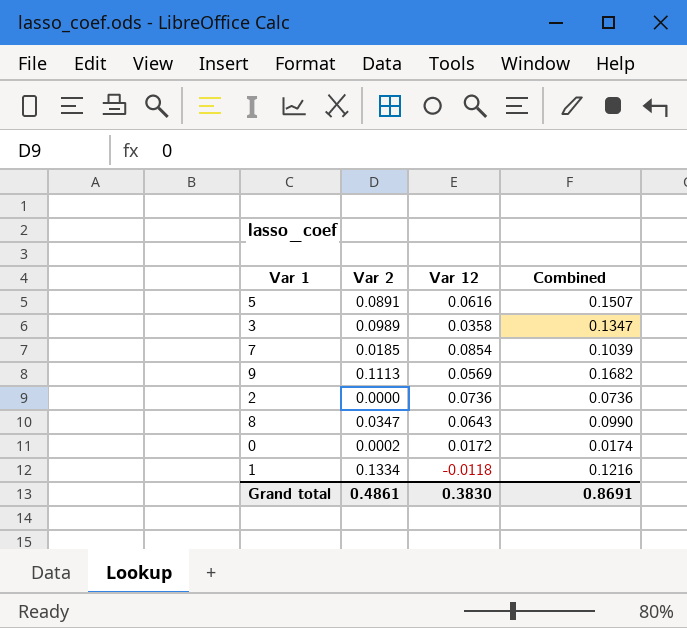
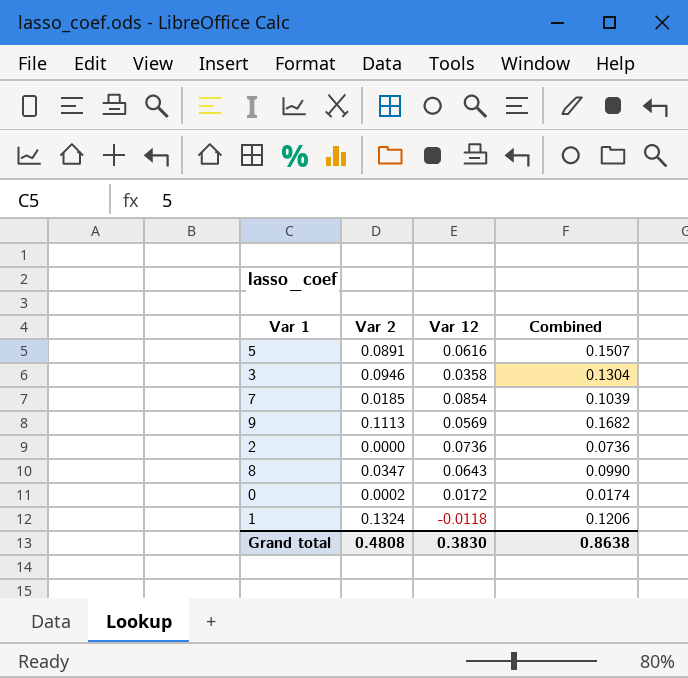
3 | Var 2: 0.0989 -> 0.0946
3 | Combined: 0.1347 -> 0.1304
1 | Var 2: 0.1334 -> 0.1324
1 | Combined: 0.1216 -> 0.1206
Grand total | Var 2: 0.4861 -> 0.4808
Grand total | Combined: 0.8691 -> 0.8638

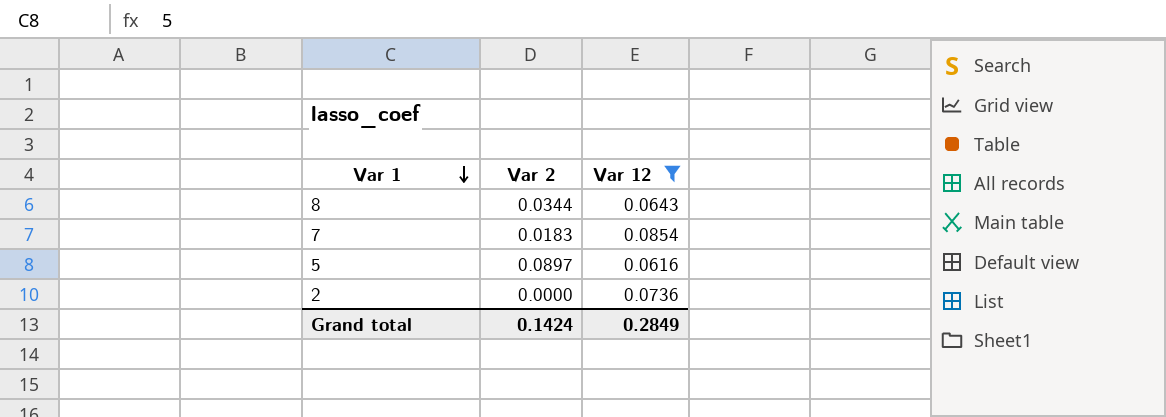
filter: none -> Var 12 >= 0.0616
row order: none -> Var 1 descending
column Combined | formula: [Var 2] + [Var 12] -> none
8 | Var 2: 0.0347 -> 0.0344
7 | Var 2: 0.0185 -> 0.0183
5 | Var 2: 0.0891 -> 0.0897
Grand total | Var 2: 0.4808 -> 0.1424
Grand total | Var 12: 0.3830 -> 0.2849

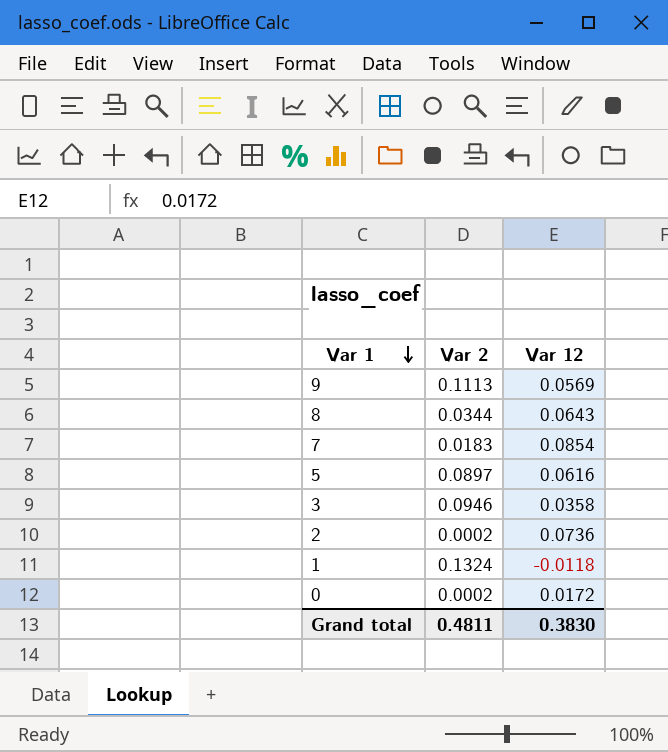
filter: Var 12 >= 0.0616 -> none
2 | Var 2: 0.0000 -> 0.0002
Grand total | Var 2: 0.1424 -> 0.4811
Grand total | Var 12: 0.2849 -> 0.3830

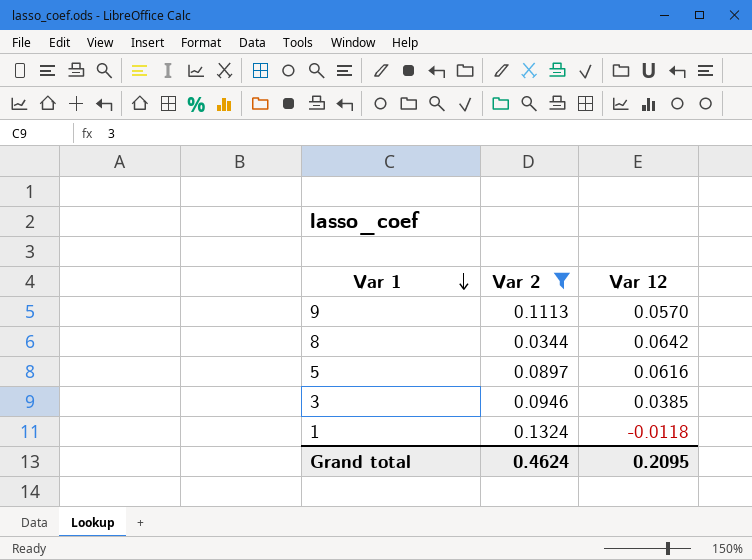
filter: none -> Var 2 >= 0.0344
9 | Var 12: 0.0569 -> 0.0570
8 | Var 12: 0.0643 -> 0.0642
3 | Var 12: 0.0358 -> 0.0385
Grand total | Var 2: 0.4811 -> 0.4624
Grand total | Var 12: 0.3830 -> 0.2095

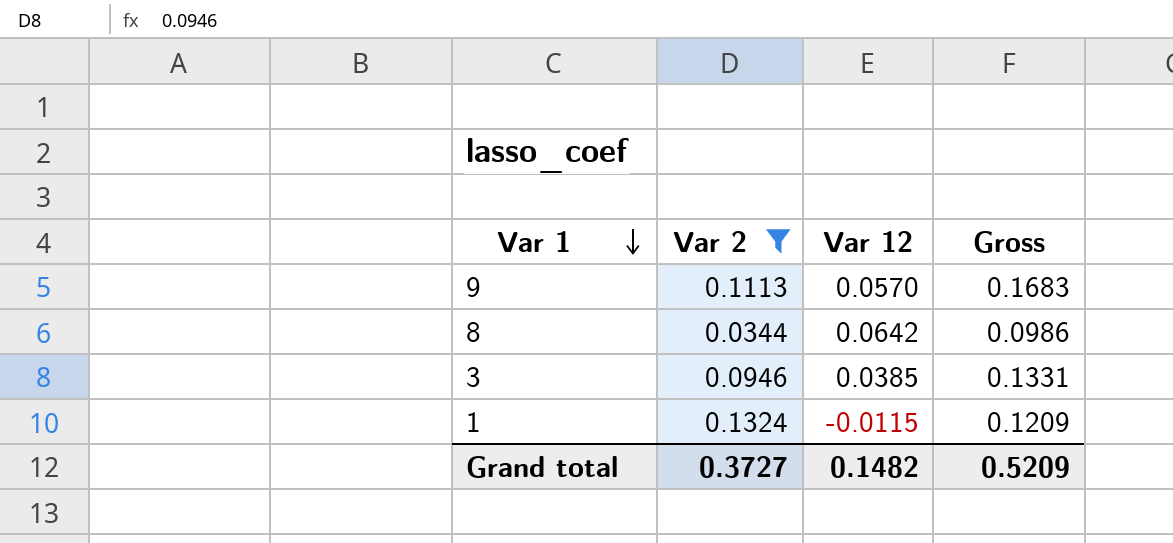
column Gross | formula: none -> [Var 2] + [Var 12]
row 5: 0.0897 | 0.0616 -> none
1 | Var 12: -0.0118 -> -0.0115
Grand total | Var 2: 0.4624 -> 0.3727
Grand total | Var 12: 0.2095 -> 0.1482

